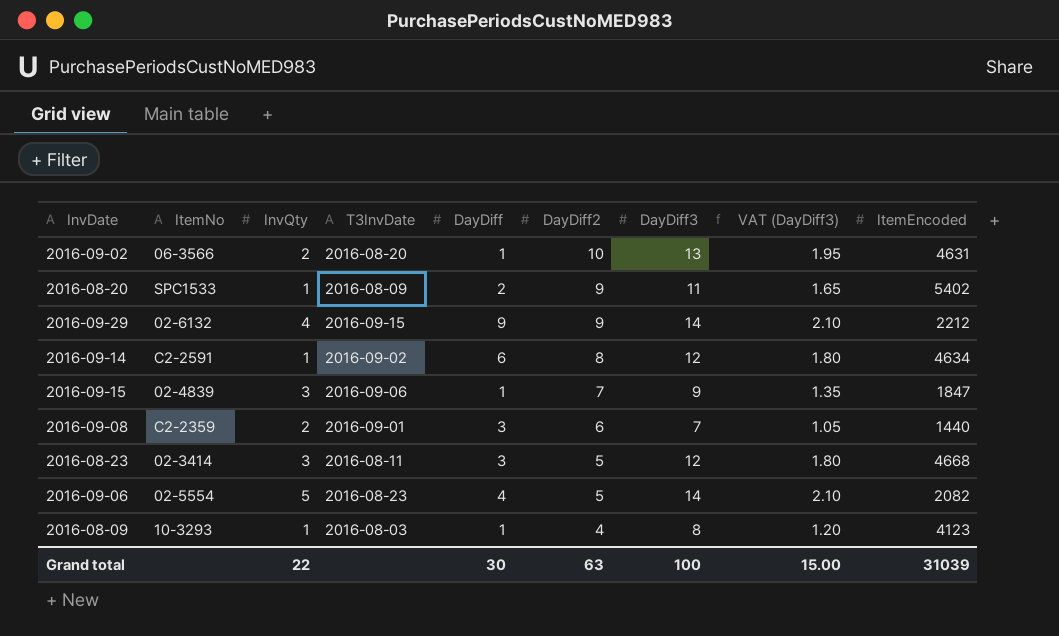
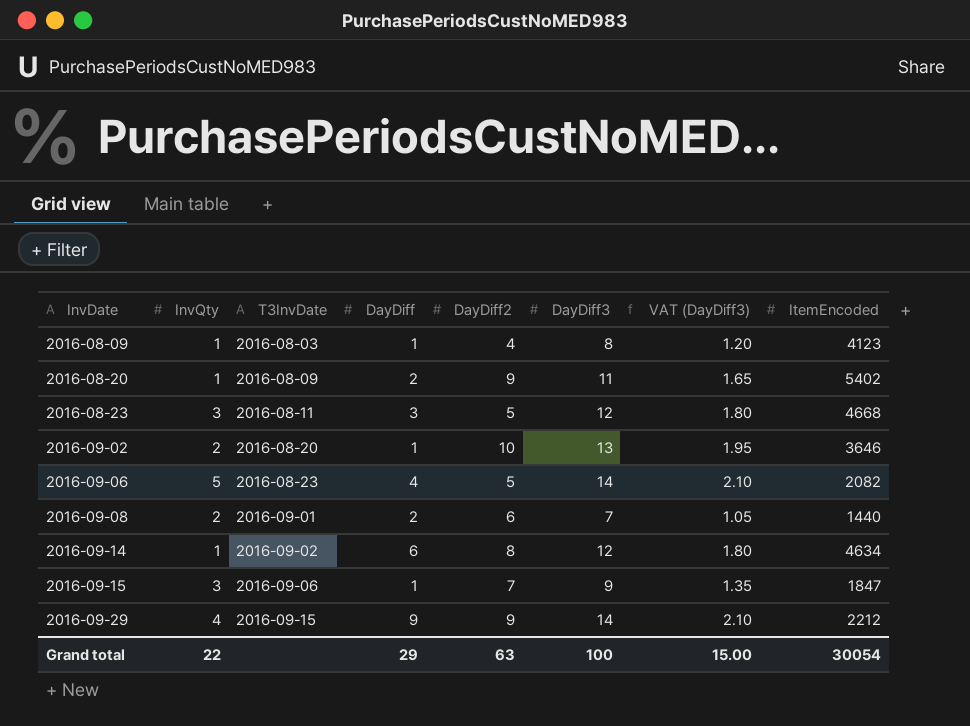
row order: DayDiff2 descending -> InvDate ascending
column ItemNo | position: 2 -> none
2016-09-02 | ItemEncoded: 4631 -> 3646
2016-09-08 | DayDiff: 3 -> 2
Grand total | DayDiff: 30 -> 29
Grand total | ItemEncoded: 31039 -> 30054

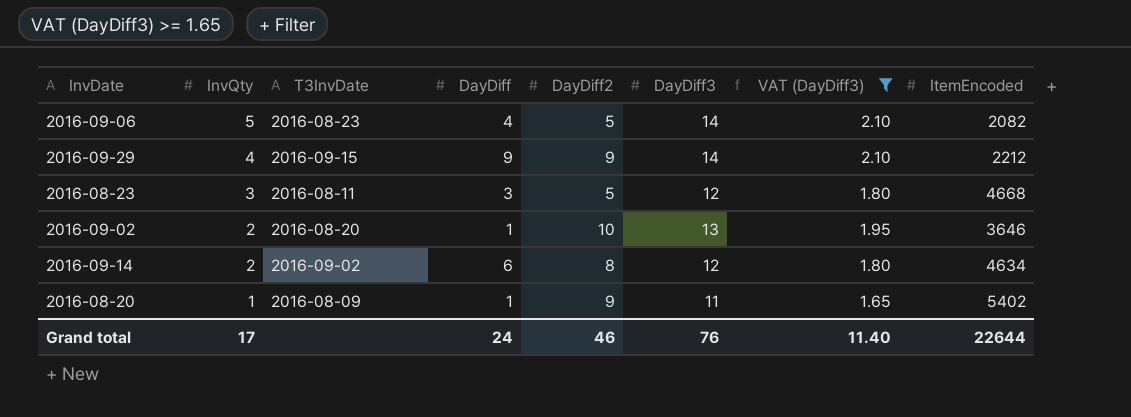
filter: none -> VAT (DayDiff3) >= 1.65
row order: InvDate ascending -> InvQty descending
2016-09-14 | InvQty: 1 -> 2
2016-08-20 | DayDiff: 2 -> 1
Grand total | InvQty: 22 -> 17
Grand total | DayDiff: 29 -> 24
Grand total | DayDiff2: 63 -> 46
Grand total | DayDiff3: 100 -> 76
Grand total | VAT (DayDiff3): 15.00 -> 11.40
Grand total | ItemEncoded: 30054 -> 22644

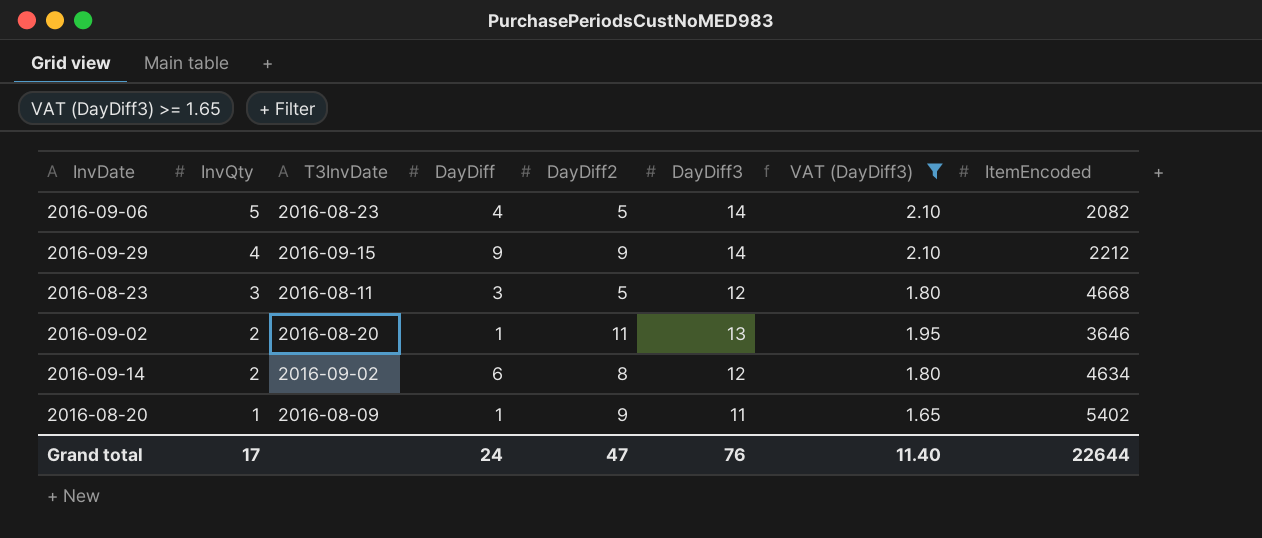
2016-09-02 | DayDiff2: 10 -> 11
Grand total | DayDiff2: 46 -> 47

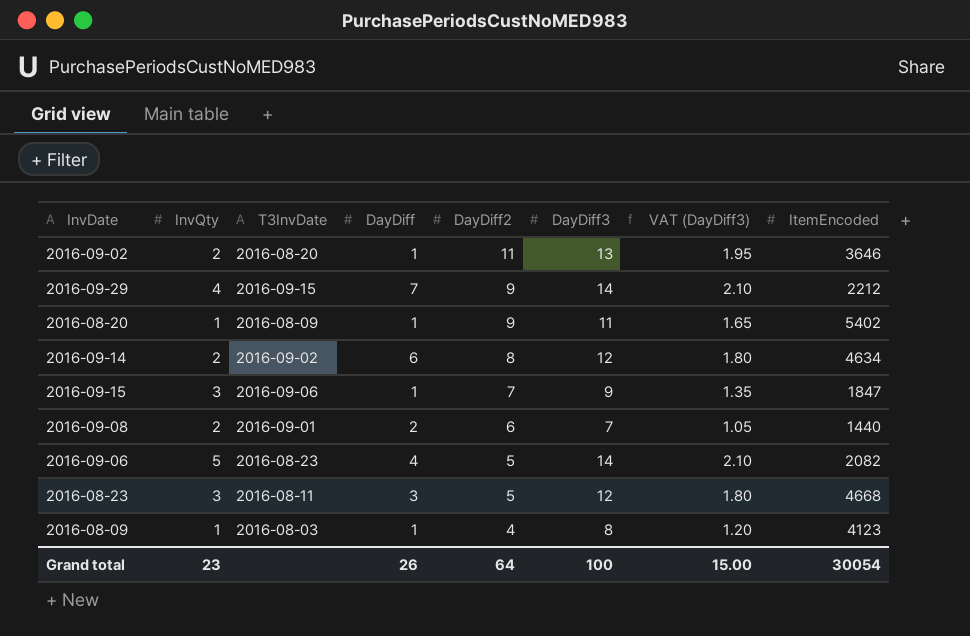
filter: VAT (DayDiff3) >= 1.65 -> none
row order: InvQty descending -> DayDiff2 descending
2016-09-29 | DayDiff: 9 -> 7
Grand total | InvQty: 17 -> 23
Grand total | DayDiff: 24 -> 26
Grand total | DayDiff2: 47 -> 64
Grand total | DayDiff3: 76 -> 100
Grand total | VAT (DayDiff3): 11.40 -> 15.00
Grand total | ItemEncoded: 22644 -> 30054

